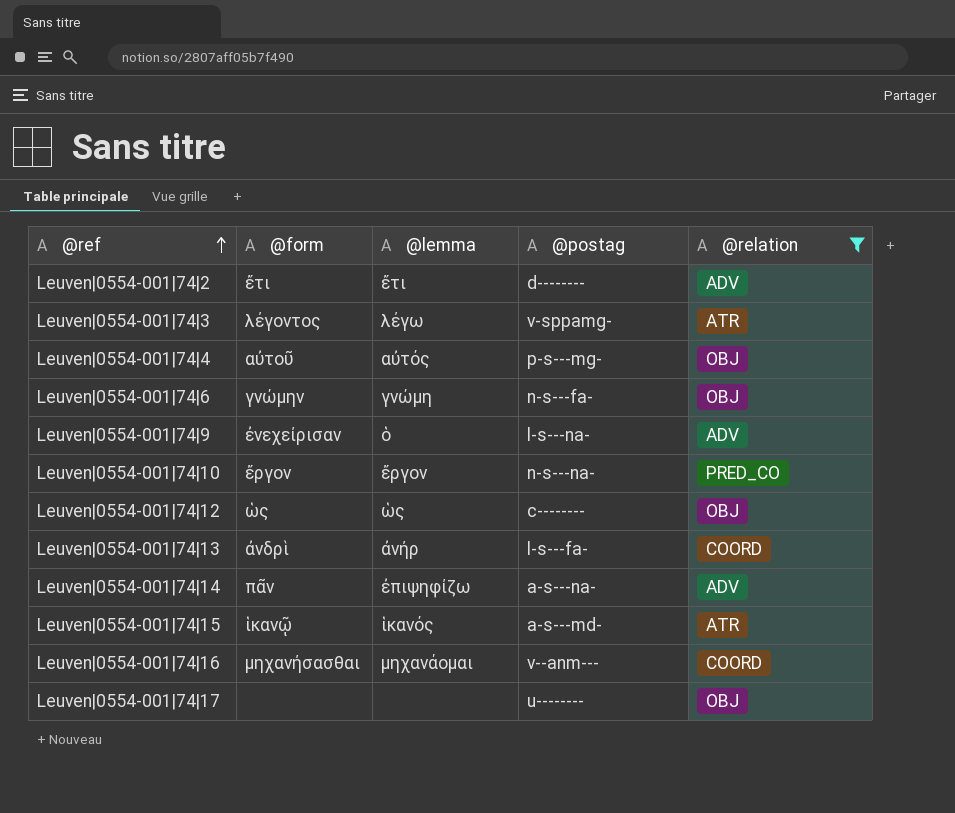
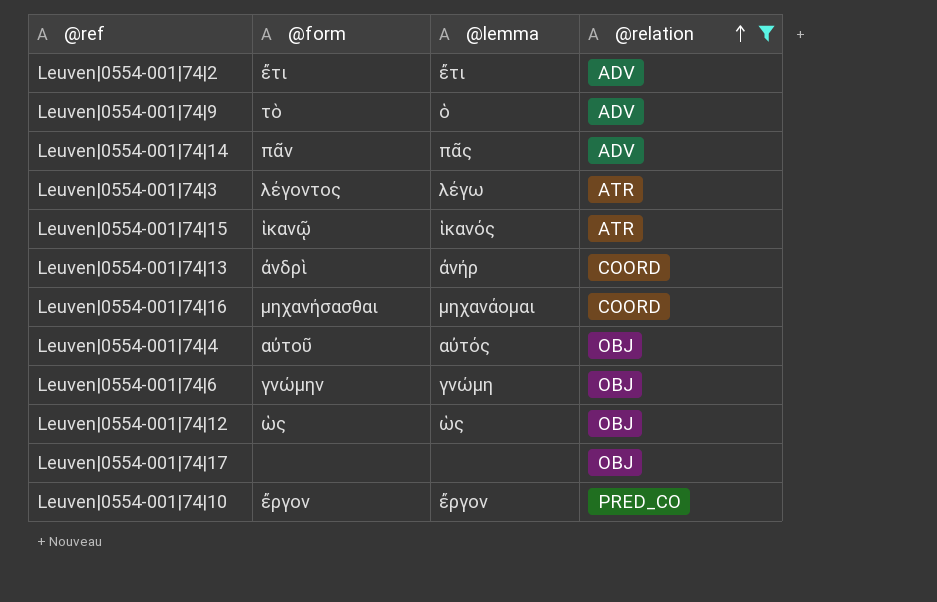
row order: @ref ascending -> @relation ascending
column @postag | position: 4 -> none
Leuven|0554-001|74|9 | @form: ἐνεχείρισαν -> τὸ
Leuven|0554-001|74|14 | @lemma: ἐπιψηφίζω -> πᾶς

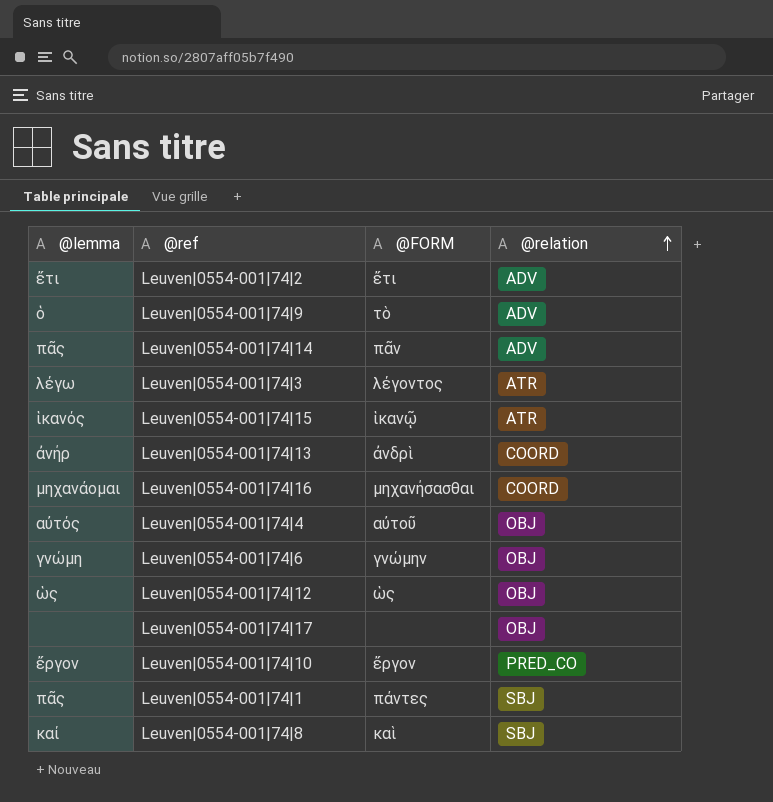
filter: @relation != SBJ -> none
column @lemma | position: 3 -> 1
column name: @form -> @FORM

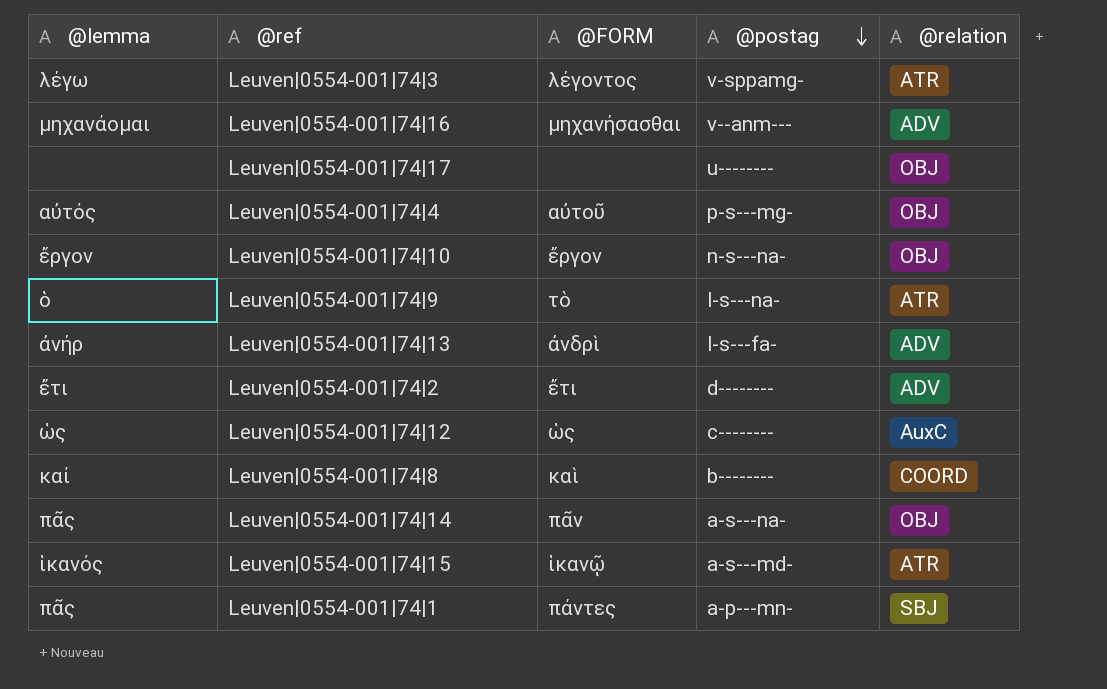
row order: @relation ascending -> @postag descending
column @postag | position: none -> 4
row Leuven|0554-001|74|6: γνώμη | γνώμην | OBJ -> none
Leuven|0554-001|74|16 | @relation: COORD -> ADV
Leuven|0554-001|74|10 | @relation: PRED_CO -> OBJ
Leuven|0554-001|74|9 | @relation: ADV -> ATR
Leuven|0554-001|74|13 | @relation: COORD -> ADV
Leuven|0554-001|74|12 | @relation: OBJ -> AuxC
Leuven|0554-001|74|8 | @relation: SBJ -> COORD
Leuven|0554-001|74|14 | @relation: ADV -> OBJ

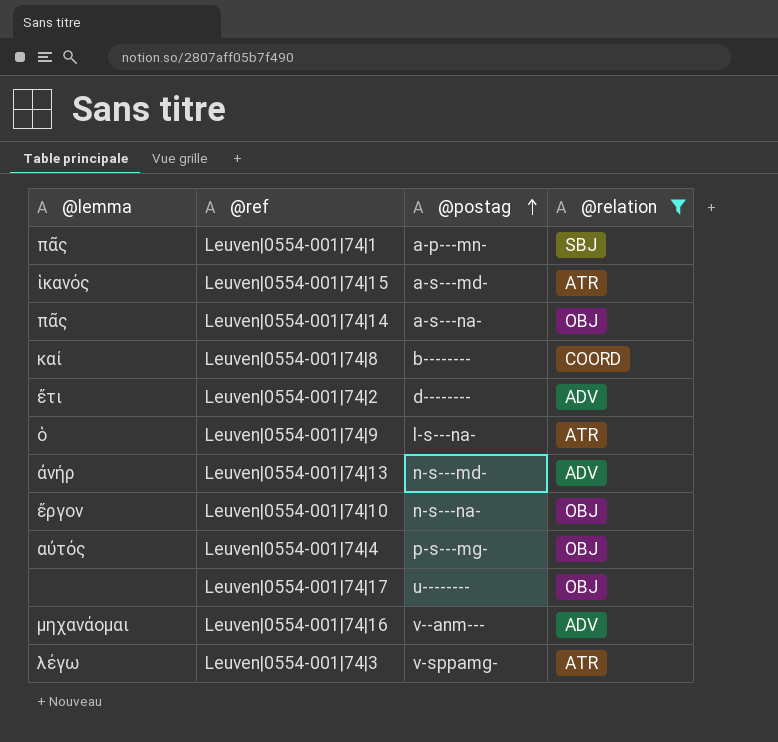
filter: none -> @relation != AuxC
row order: @postag descending -> @postag ascending
column @FORM | position: 3 -> none
Leuven|0554-001|74|13 | @postag: l-s---fa- -> n-s---md-

